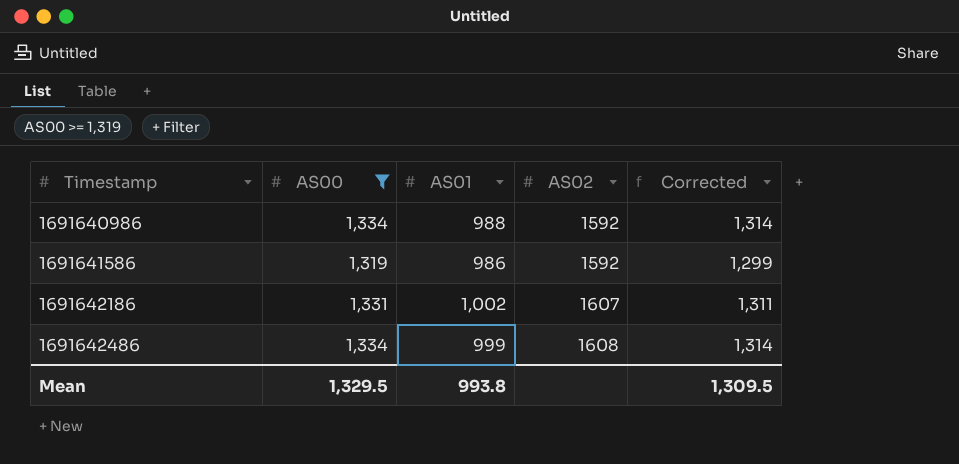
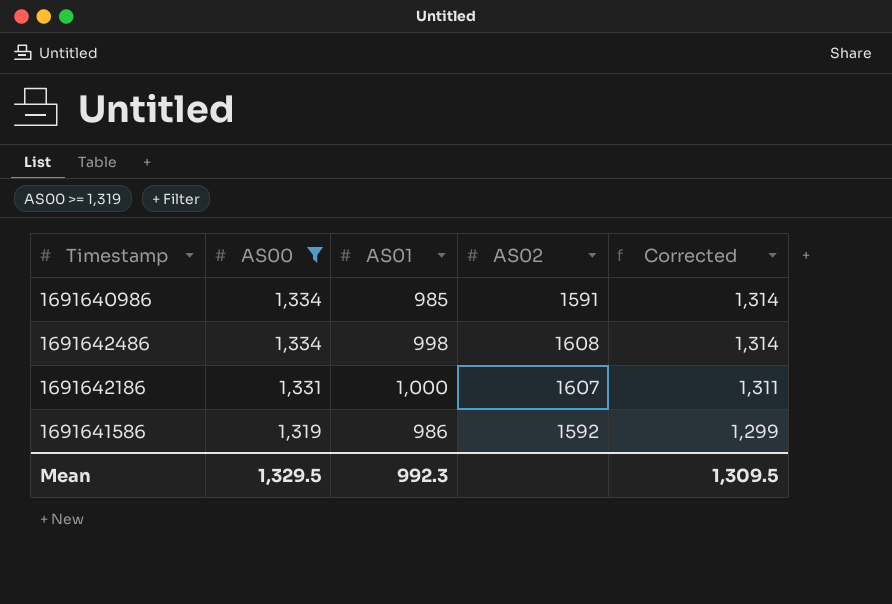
row order: Timestamp ascending -> AS00 descending
1691640986 | AS01: 988 -> 985
1691640986 | AS02: 1592 -> 1591
1691642486 | AS01: 999 -> 998
1691642186 | AS01: 1,002 -> 1,000
Mean | AS01: 993.8 -> 992.3

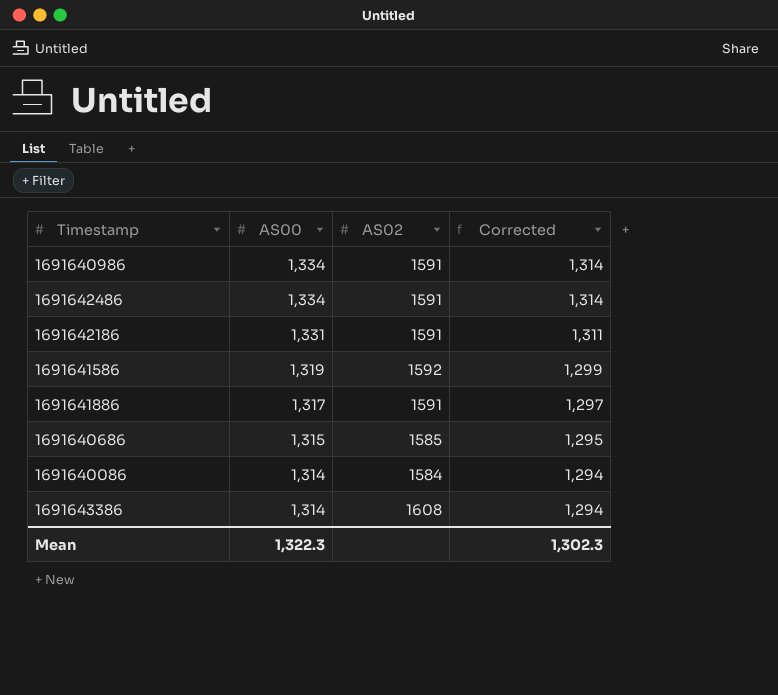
filter: AS00 >= 1,319 -> none
column AS01 | position: 3 -> none
1691642486 | AS02: 1608 -> 1591
1691642186 | AS02: 1607 -> 1591
Mean | AS00: 1,329.5 -> 1,322.3
Mean | Corrected: 1,309.5 -> 1,302.3

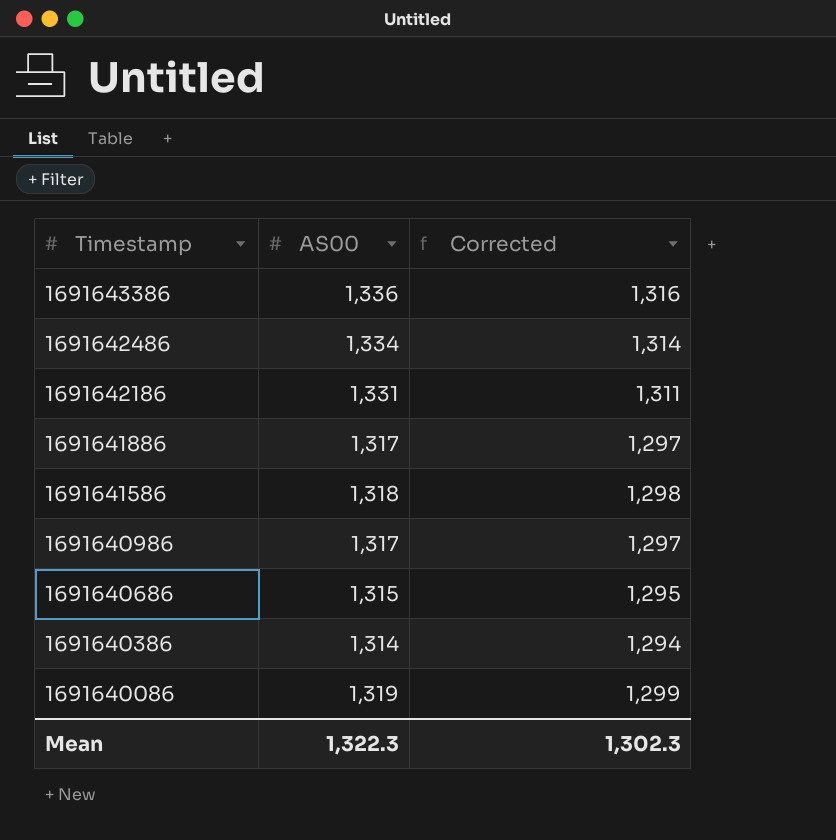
row order: AS00 descending -> Timestamp descending
column AS02 | position: 3 -> none
1691643386 | AS00: 1,314 -> 1,336
1691643386 | Corrected: 1,294 -> 1,316
1691641586 | AS00: 1,319 -> 1,318
1691641586 | Corrected: 1,299 -> 1,298
1691640986 | AS00: 1,334 -> 1,317
1691640986 | Corrected: 1,314 -> 1,297
row 1691640386: none -> 1,314 | 1,294
1691640086 | AS00: 1,314 -> 1,319
1691640086 | Corrected: 1,294 -> 1,299

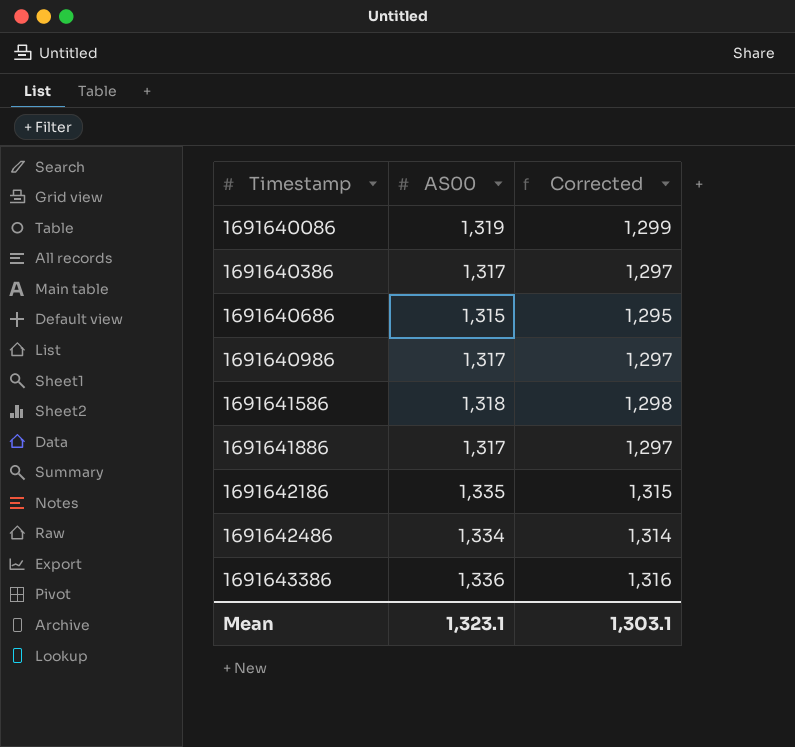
row order: Timestamp descending -> Timestamp ascending
1691640386 | AS00: 1,314 -> 1,317
1691640386 | Corrected: 1,294 -> 1,297
1691642186 | AS00: 1,331 -> 1,335
1691642186 | Corrected: 1,311 -> 1,315
Mean | AS00: 1,322.3 -> 1,323.1
Mean | Corrected: 1,302.3 -> 1,303.1

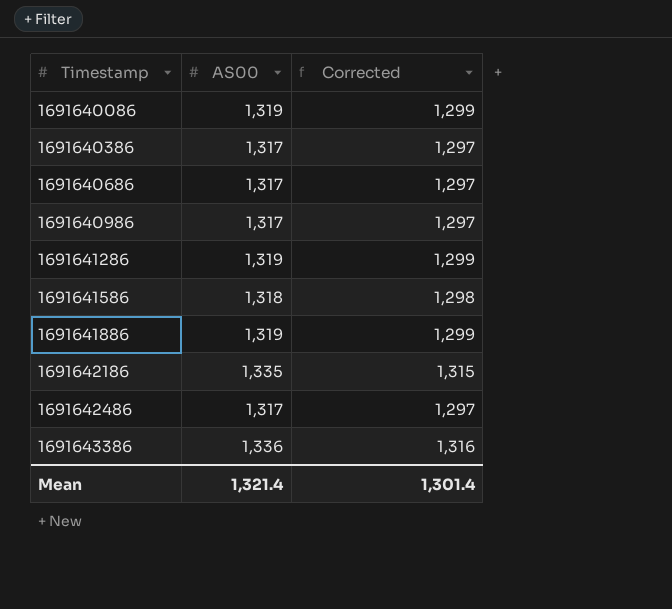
1691640686 | AS00: 1,315 -> 1,317
1691640686 | Corrected: 1,295 -> 1,297
row 1691641286: none -> 1,319 | 1,299
1691641886 | AS00: 1,317 -> 1,319
1691641886 | Corrected: 1,297 -> 1,299
1691642486 | AS00: 1,334 -> 1,317
1691642486 | Corrected: 1,314 -> 1,297
Mean | AS00: 1,323.1 -> 1,321.4
Mean | Corrected: 1,303.1 -> 1,301.4

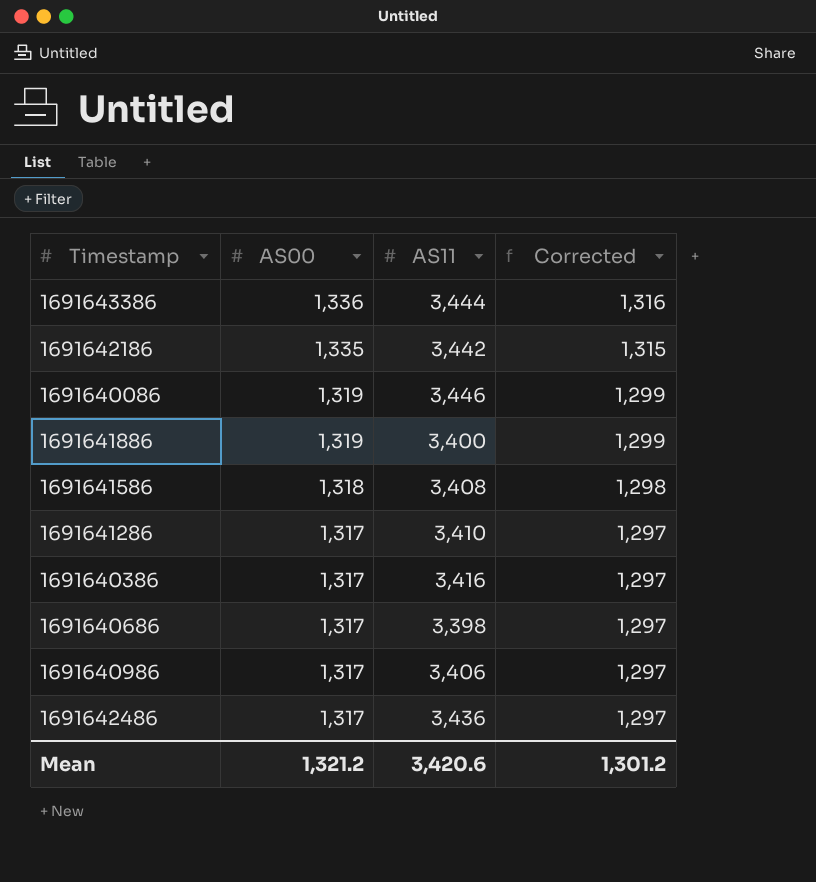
row order: Timestamp ascending -> AS00 descending
column AS11 | position: none -> 3
1691641286 | AS00: 1,319 -> 1,317
1691641286 | Corrected: 1,299 -> 1,297
Mean | AS00: 1,321.4 -> 1,321.2
Mean | Corrected: 1,301.4 -> 1,301.2

